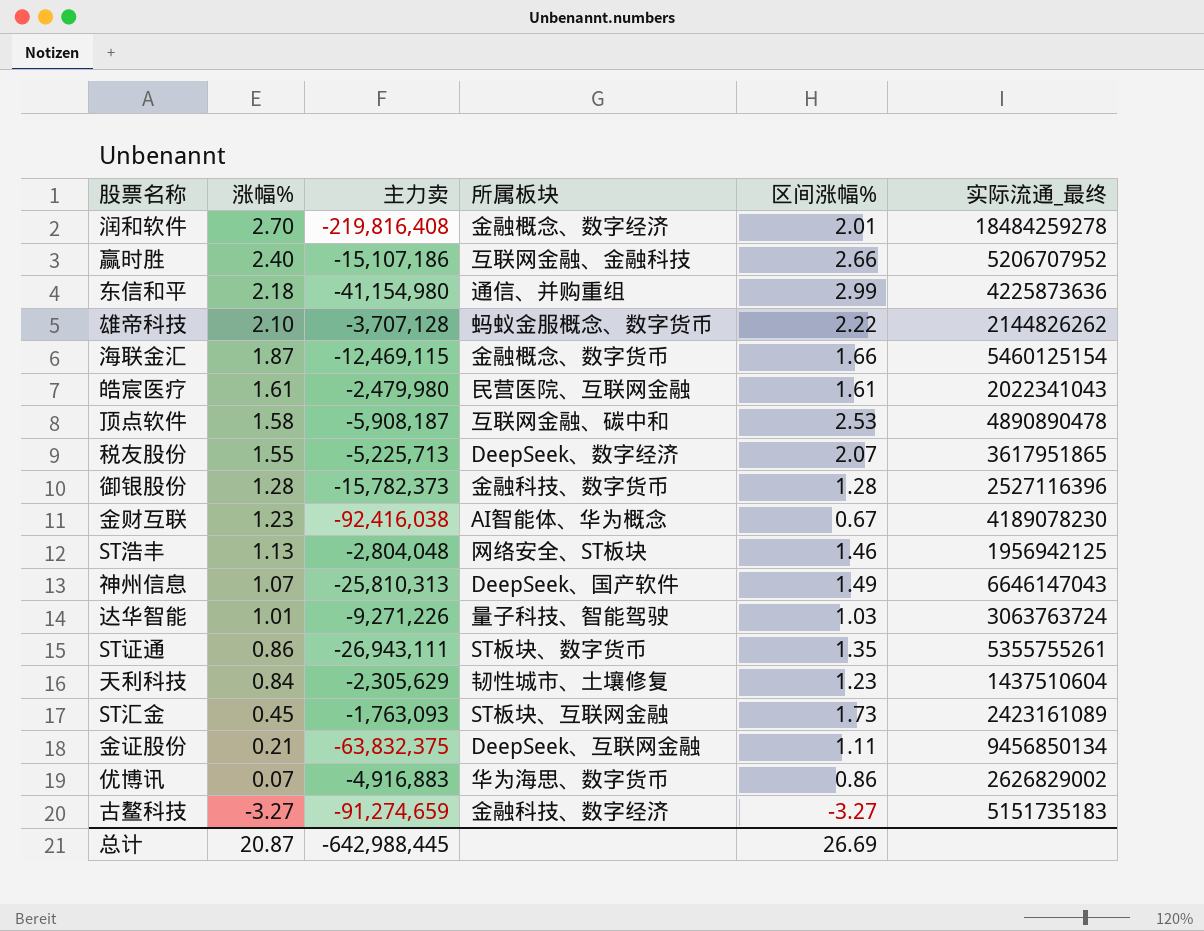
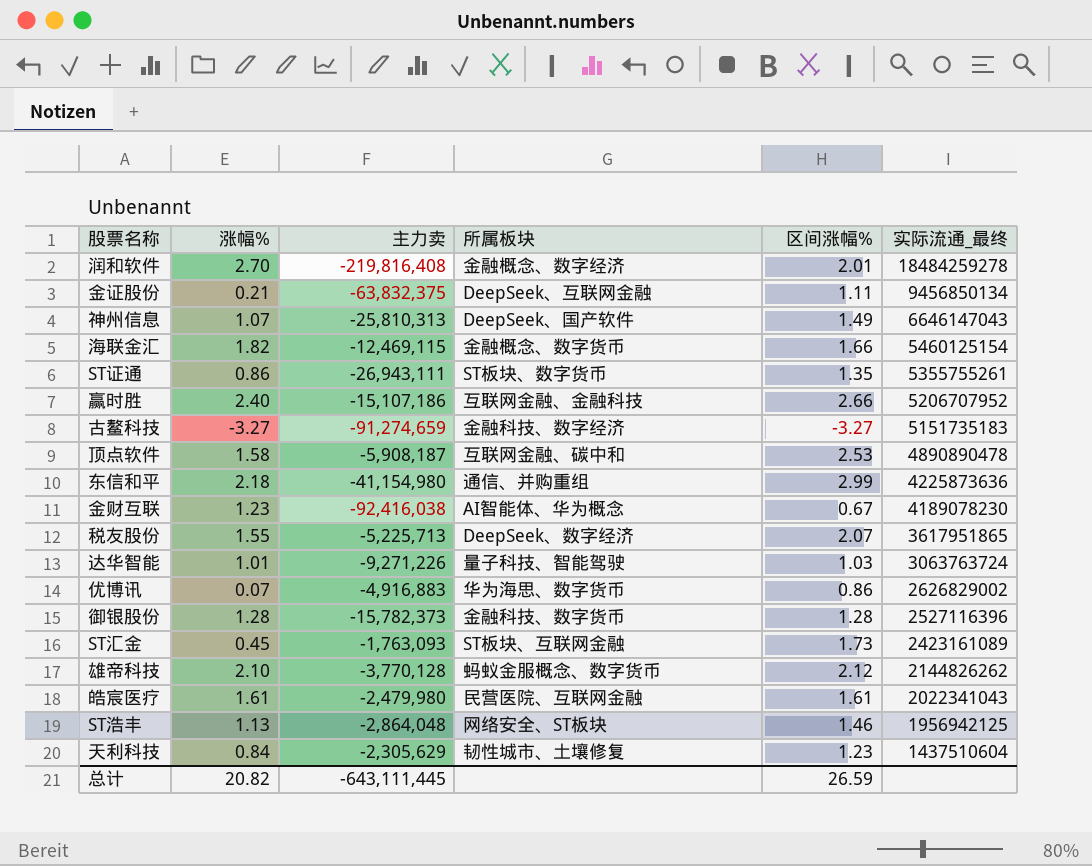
row order: 涨幅% descending -> 实际流通_最终 descending
海联金汇 | 涨幅%: 1.87 -> 1.82
雄帝科技 | 主力卖: -3,707,128 -> -3,770,128
雄帝科技 | 区间涨幅%: 2.22 -> 2.12
ST浩丰 | 主力卖: -2,804,048 -> -2,864,048
总计 | 涨幅%: 20.87 -> 20.82
总计 | 主力卖: -642,988,445 -> -643,111,445
总计 | 区间涨幅%: 26.69 -> 26.59

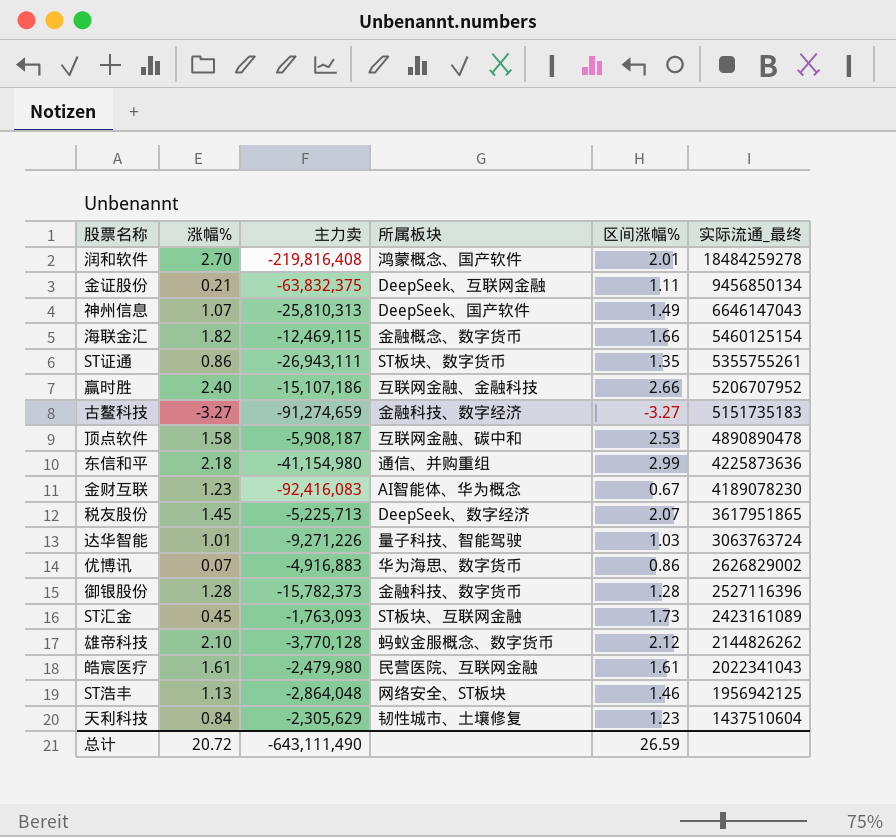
润和软件 | 所属板块: 金融概念、数字经济 -> 鸿蒙概念、国产软件
金财互联 | 主力卖: -92,416,038 -> -92,416,083
税友股份 | 涨幅%: 1.55 -> 1.45
总计 | 涨幅%: 20.82 -> 20.72
总计 | 主力卖: -643,111,445 -> -643,111,490

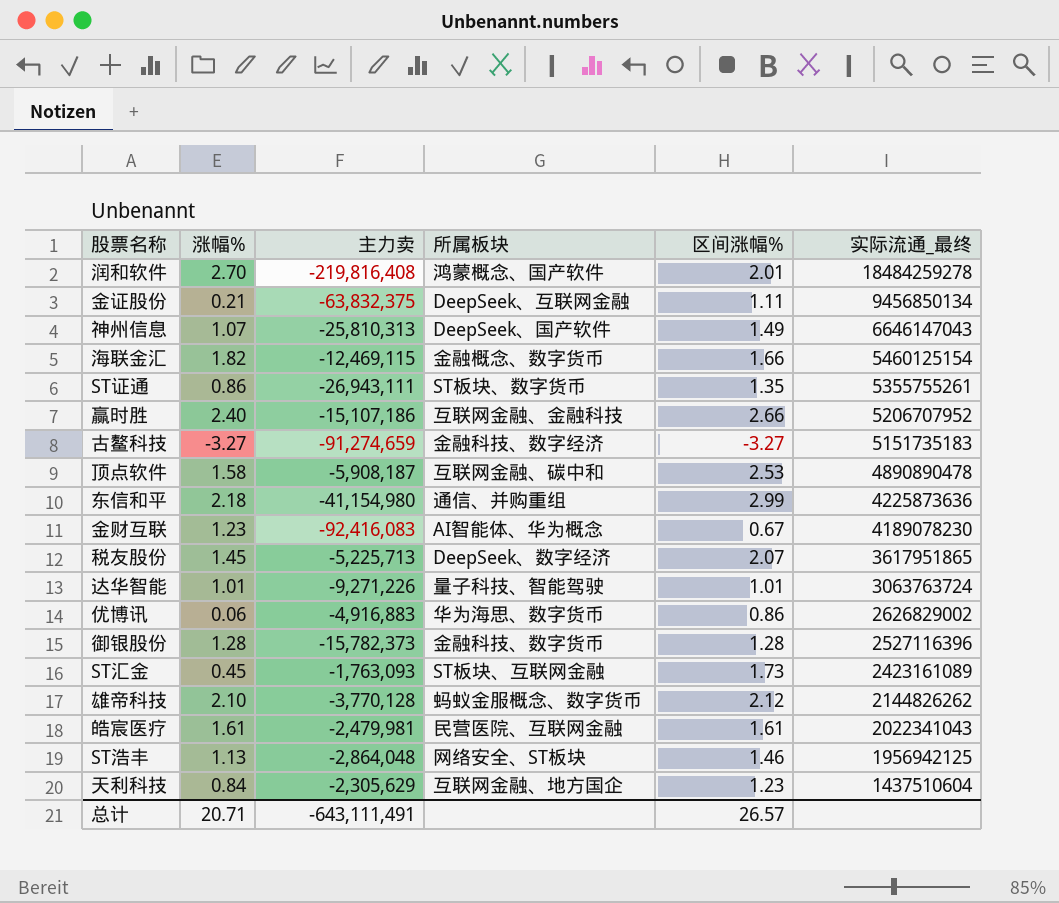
达华智能 | 区间涨幅%: 1.03 -> 1.01
优博讯 | 涨幅%: 0.07 -> 0.06
皓宸医疗 | 主力卖: -2,479,980 -> -2,479,981
天利科技 | 所属板块: 韧性城市、土壤修复 -> 互联网金融、地方国企
总计 | 涨幅%: 20.72 -> 20.71
总计 | 主力卖: -643,111,490 -> -643,111,491
总计 | 区间涨幅%: 26.59 -> 26.57

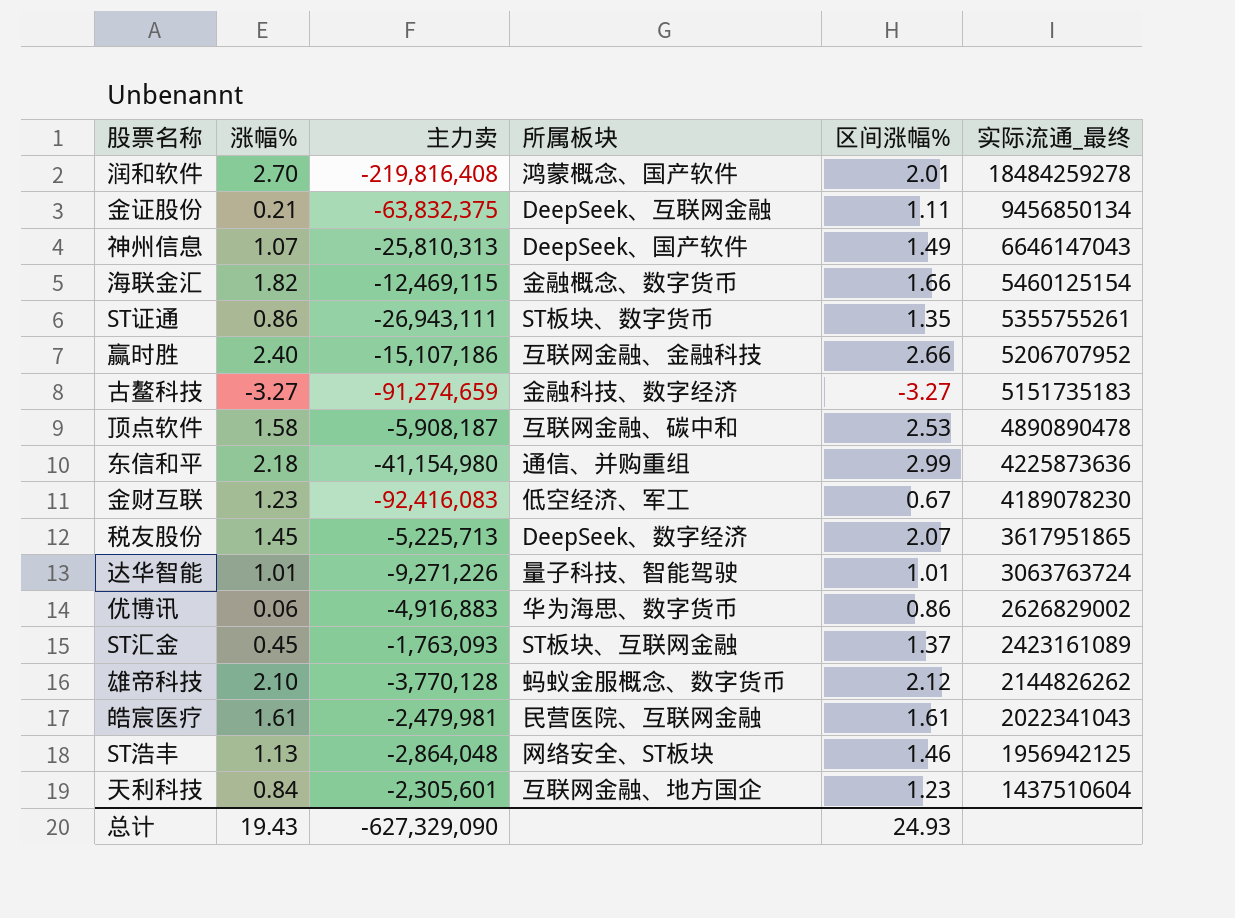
row 御银股份: 1.28 | -15,782,373 | 金融科技、数字货币 | 1.28 | 2527116396 -> none
金财互联 | 所属板块: AI智能体、华为概念 -> 低空经济、军工
ST汇金 | 区间涨幅%: 1.73 -> 1.37
天利科技 | 主力卖: -2,305,629 -> -2,305,601
总计 | 涨幅%: 20.71 -> 19.43
总计 | 主力卖: -643,111,491 -> -627,329,090
总计 | 区间涨幅%: 26.57 -> 24.93

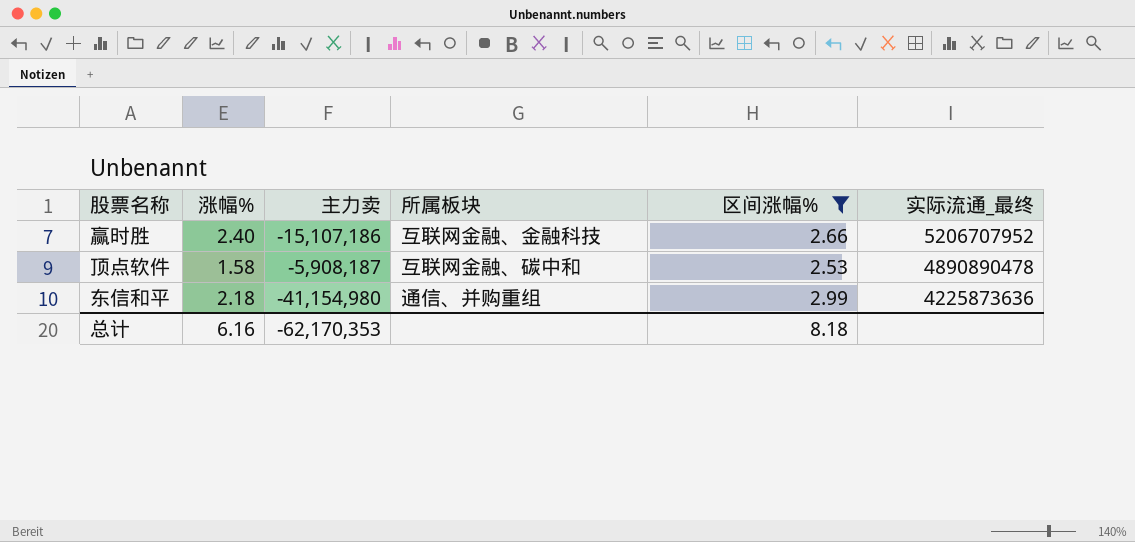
filter: none -> 区间涨幅% >= 2.53
总计 | 涨幅%: 19.43 -> 6.16
总计 | 主力卖: -627,329,090 -> -62,170,353
总计 | 区间涨幅%: 24.93 -> 8.18

